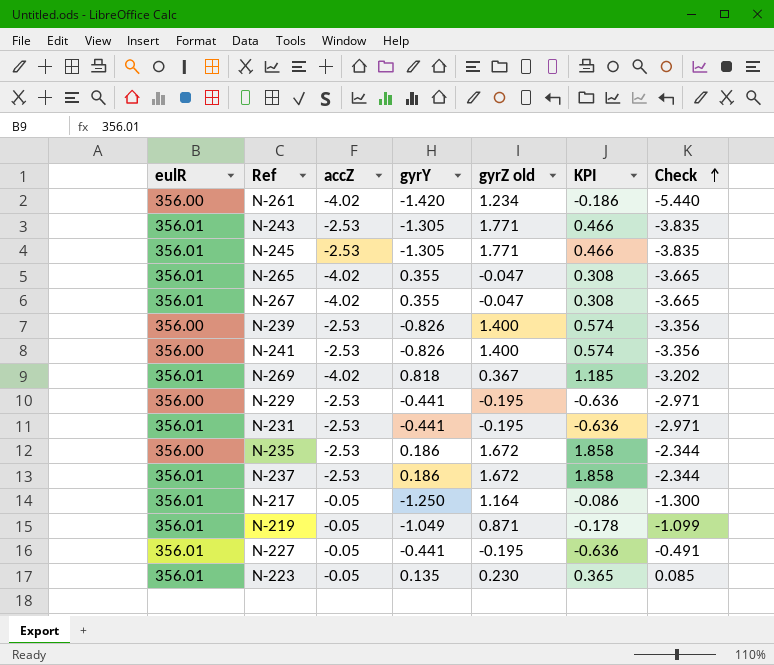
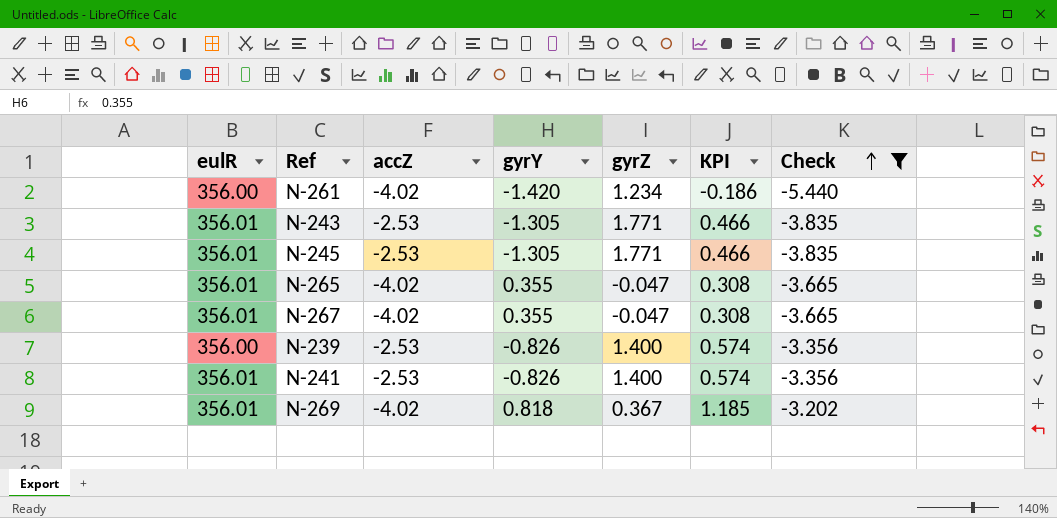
filter: none -> Check <= -3.202
column name: gyrZ old -> gyrZ
N-241 | eulR: 356.00 -> 356.01

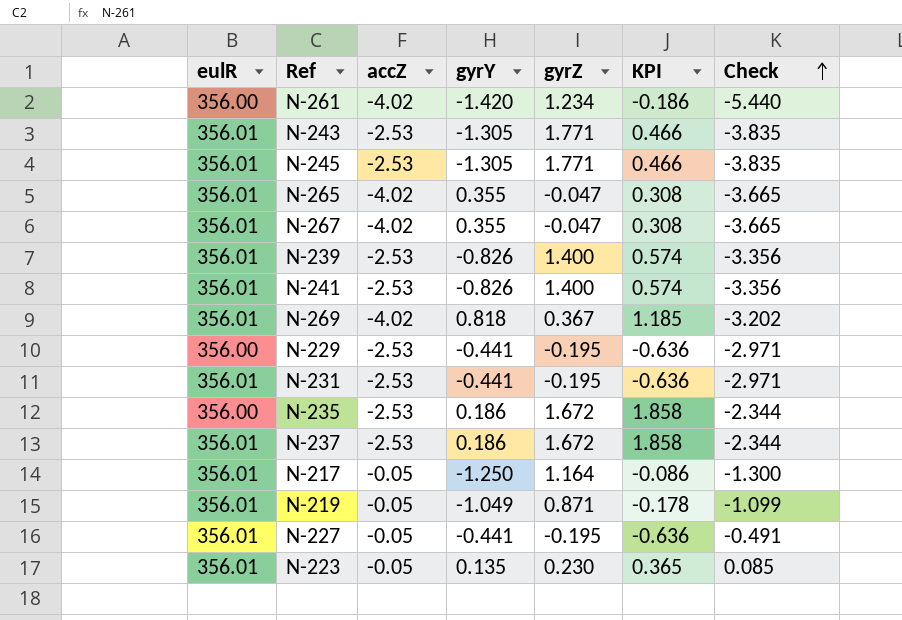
filter: Check <= -3.202 -> none
N-239 | eulR: 356.00 -> 356.01

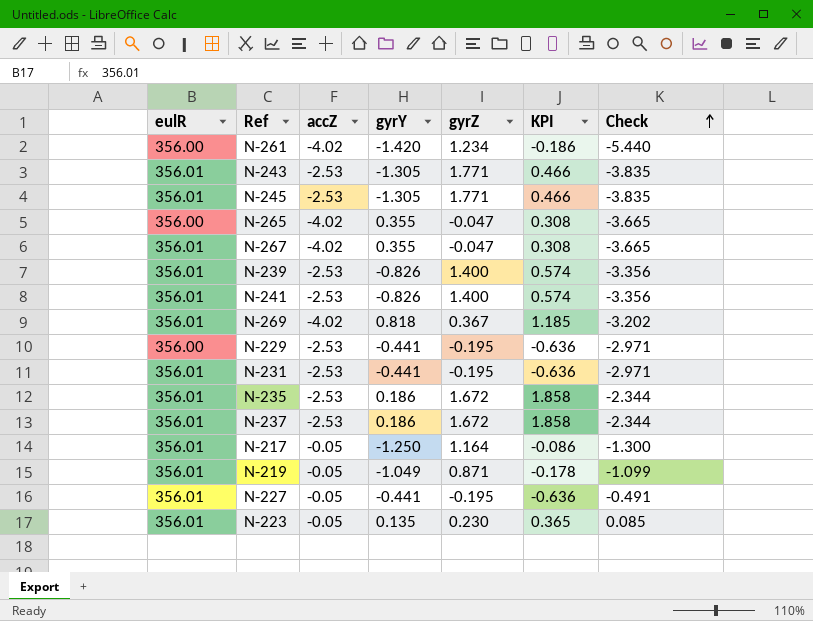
N-265 | eulR: 356.01 -> 356.00
N-235 | eulR: 356.00 -> 356.01

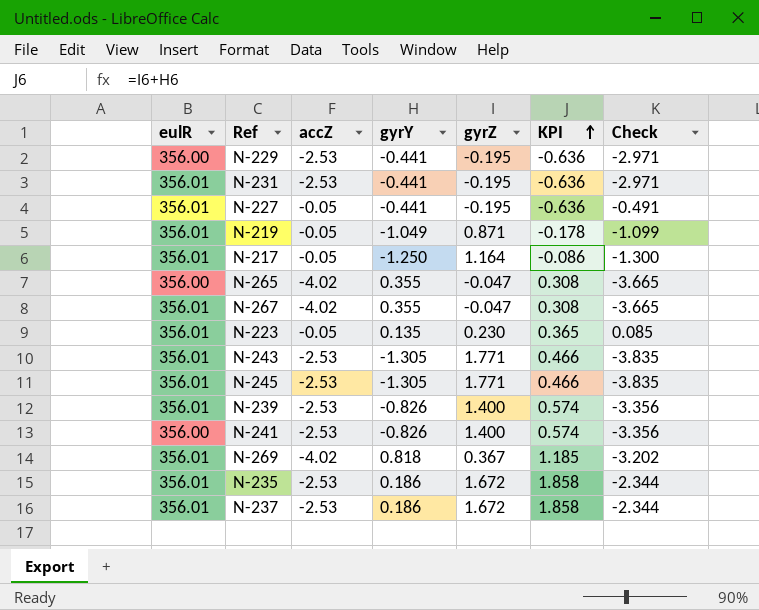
row order: Check ascending -> KPI ascending
row N-261: 356.00 | -4.02 | -1.420 | 1.234 | -0.186 | -5.440 -> none
N-241 | eulR: 356.01 -> 356.00

